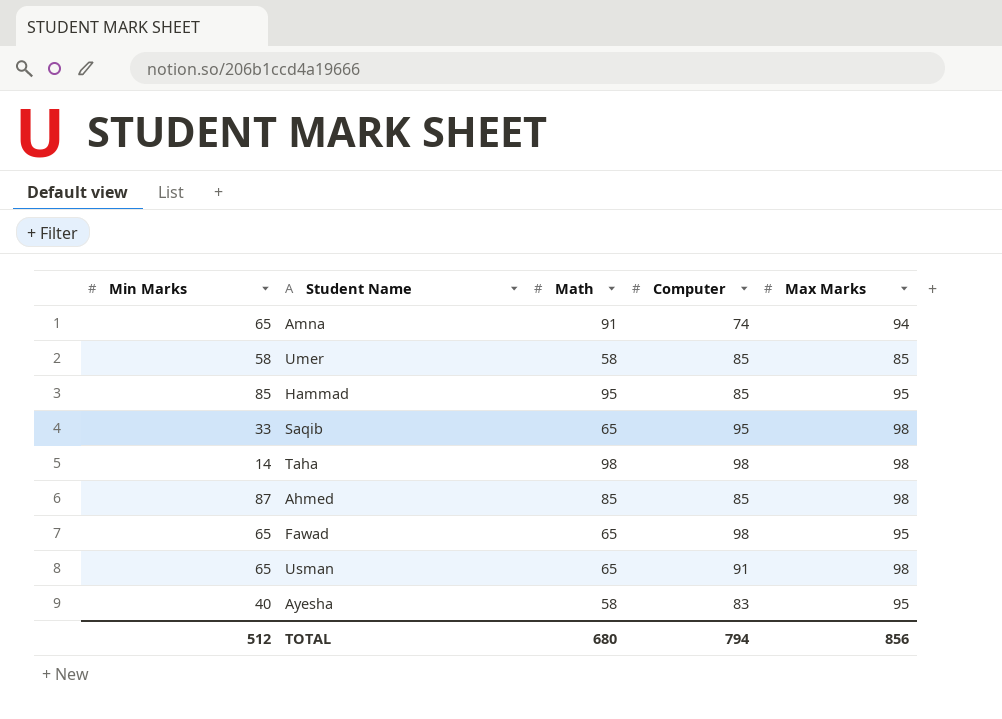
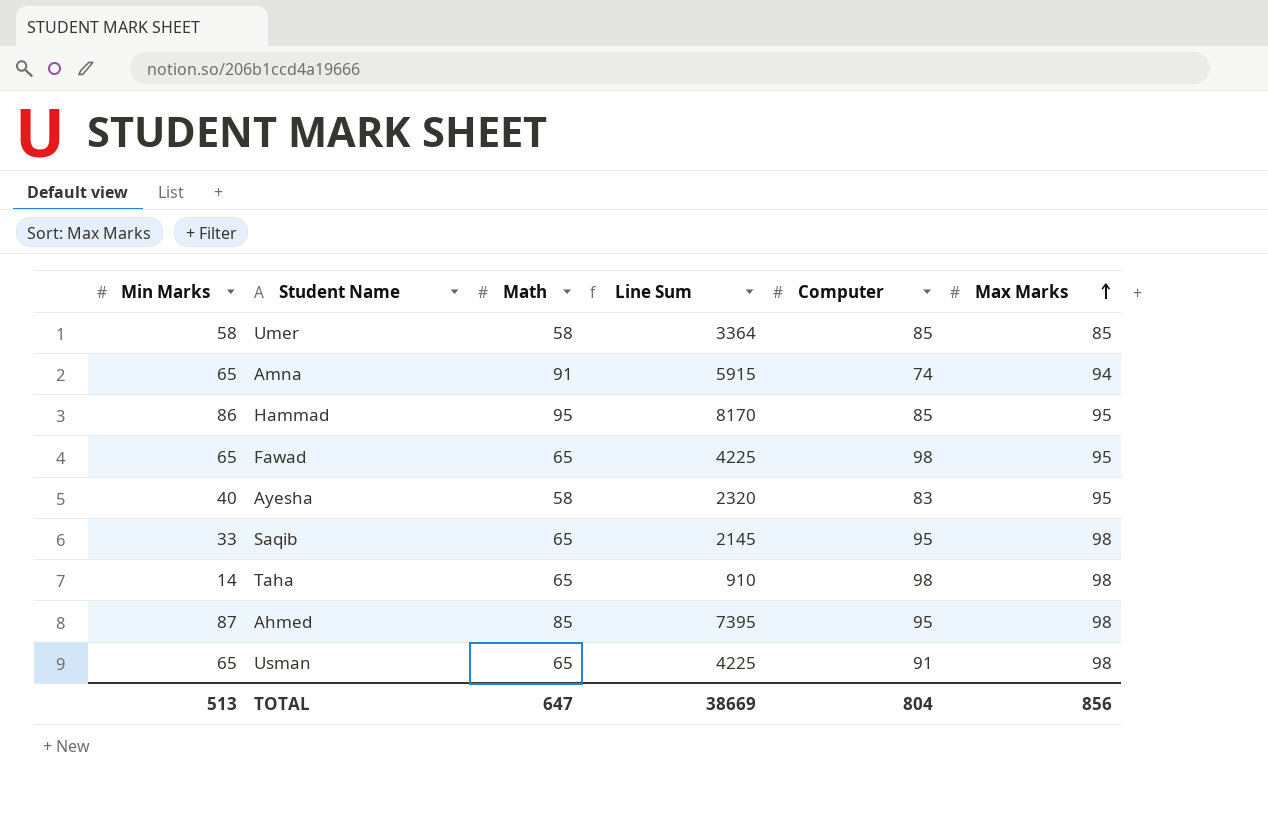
row order: none -> Max Marks ascending
column Line Sum | formula: none -> [Min Marks] * [Math]
Hammad | Min Marks: 85 -> 86
Taha | Math: 98 -> 65
Ahmed | Computer: 85 -> 95
TOTAL | Min Marks: 512 -> 513
TOTAL | Math: 680 -> 647
TOTAL | Computer: 794 -> 804

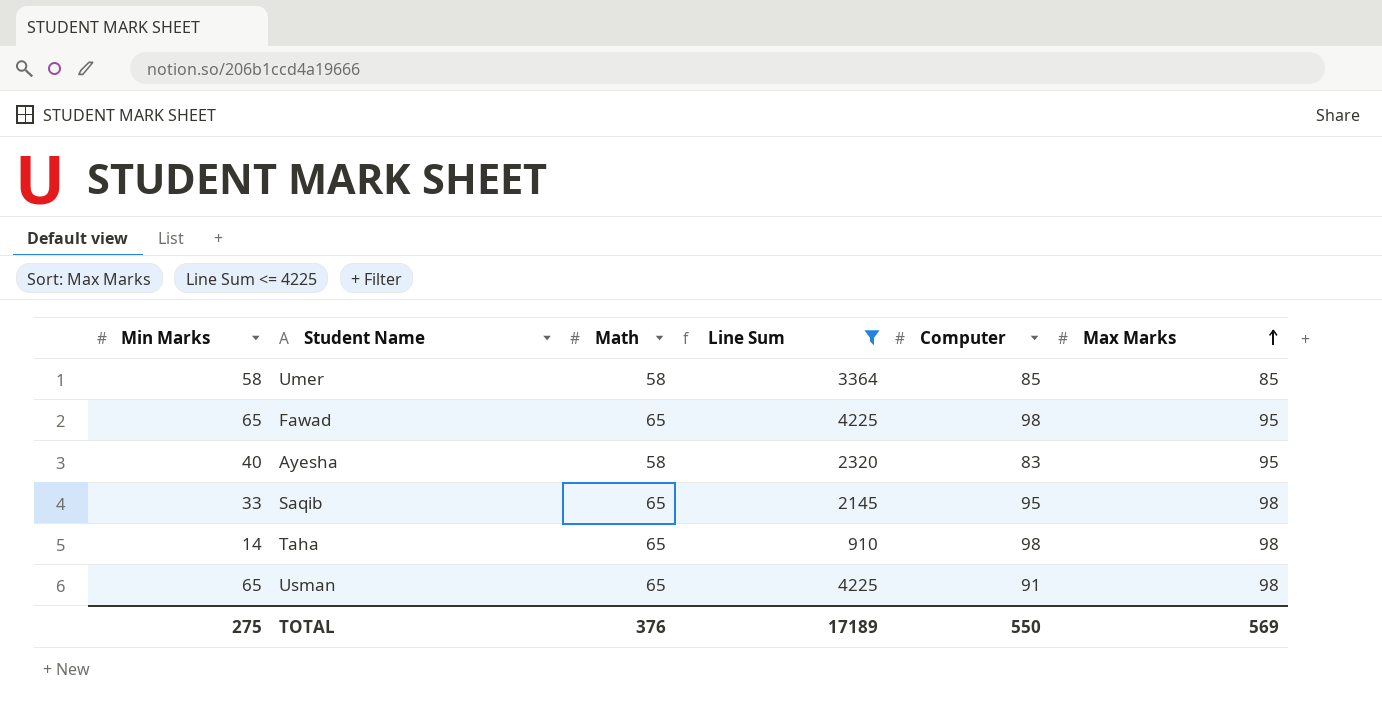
filter: none -> Line Sum <= 4225
TOTAL | Min Marks: 513 -> 275
TOTAL | Math: 647 -> 376
TOTAL | Line Sum: 38669 -> 17189
TOTAL | Computer: 804 -> 550
TOTAL | Max Marks: 856 -> 569

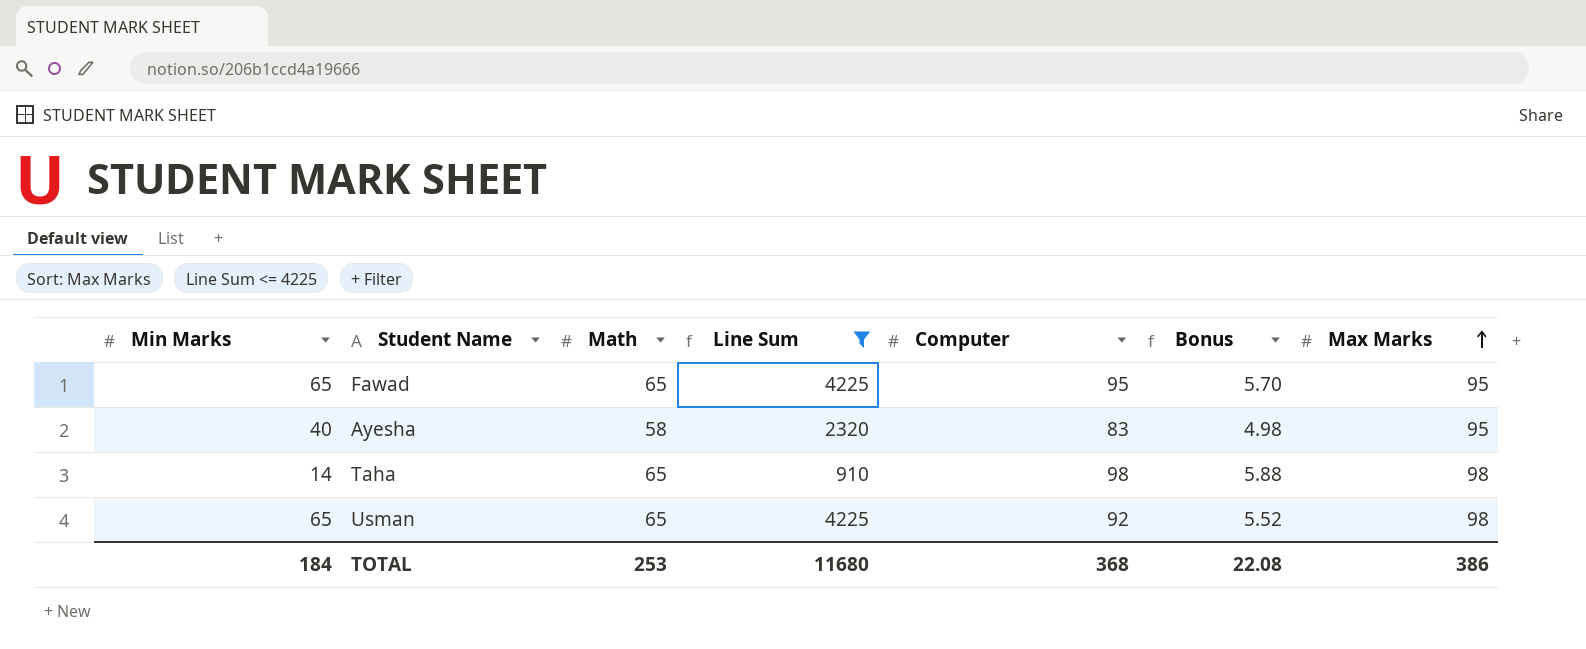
column Bonus | formula: none -> [Computer] * 0.06
row Umer: 58 | 58 | 3364 | 85 | 85 -> none
row Saqib: 33 | 65 | 2145 | 95 | 98 -> none
Fawad | Computer: 98 -> 95
Usman | Computer: 91 -> 92
TOTAL | Min Marks: 275 -> 184
TOTAL | Math: 376 -> 253
TOTAL | Line Sum: 17189 -> 11680
TOTAL | Computer: 550 -> 368
TOTAL | Max Marks: 569 -> 386

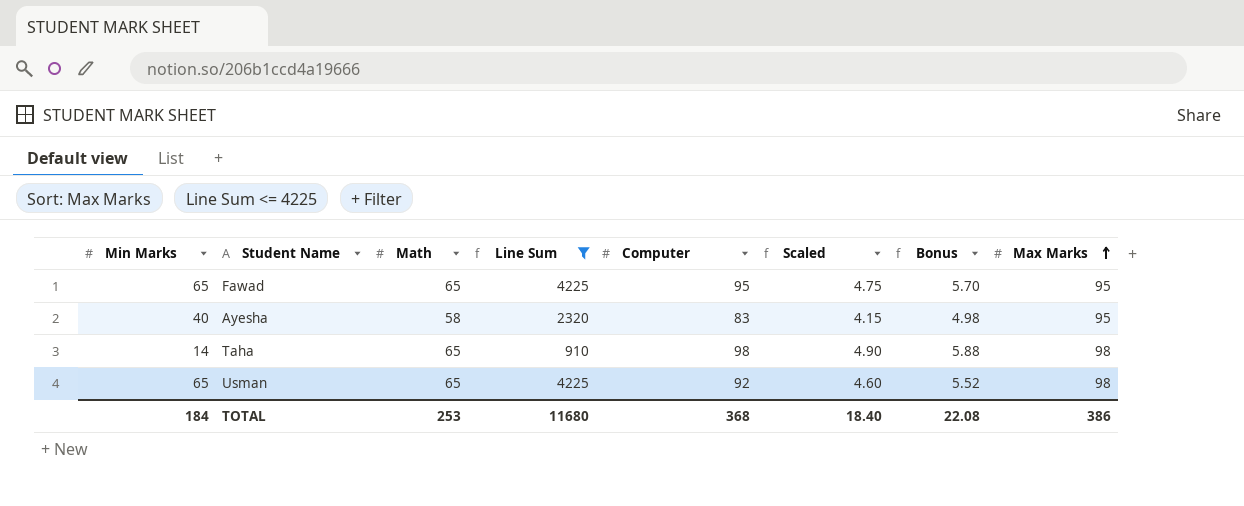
column Scaled | formula: none -> [Computer] * 0.05

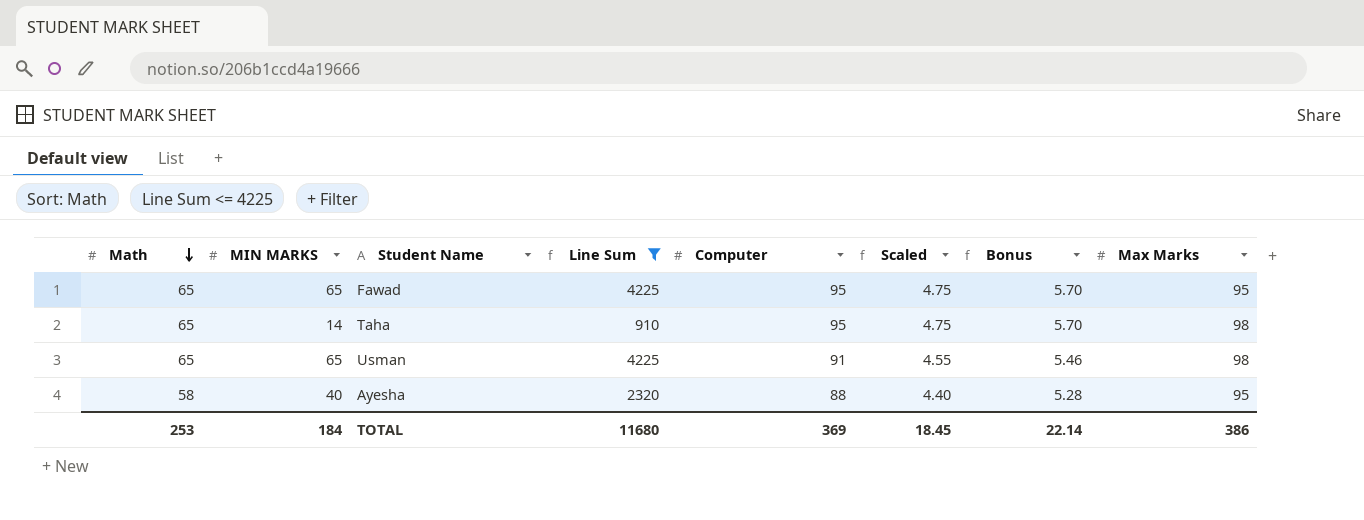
row order: Max Marks ascending -> Math descending
column Math | position: 3 -> 1
column name: Min Marks -> MIN MARKS
Taha | Computer: 98 -> 95
Taha | Scaled: 4.90 -> 4.75
Taha | Bonus: 5.88 -> 5.70
Usman | Computer: 92 -> 91
Usman | Scaled: 4.60 -> 4.55
Usman | Bonus: 5.52 -> 5.46
Ayesha | Computer: 83 -> 88
Ayesha | Scaled: 4.15 -> 4.40
Ayesha | Bonus: 4.98 -> 5.28
TOTAL | Computer: 368 -> 369
TOTAL | Scaled: 18.40 -> 18.45
TOTAL | Bonus: 22.08 -> 22.14

